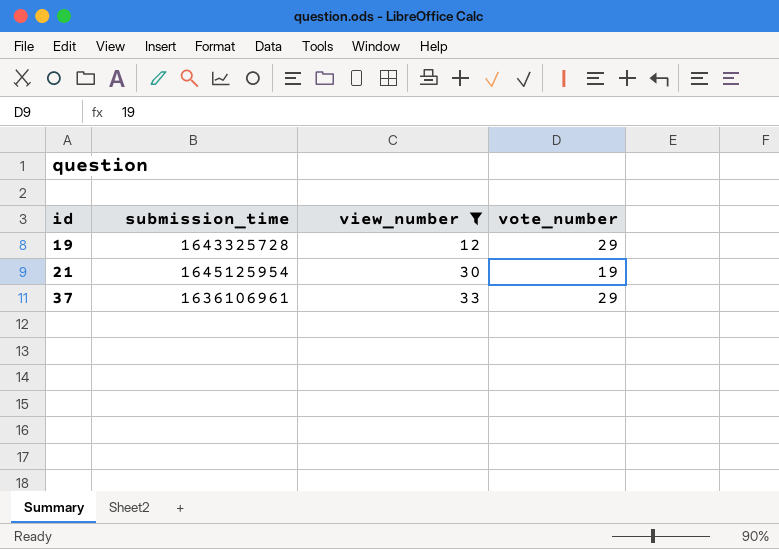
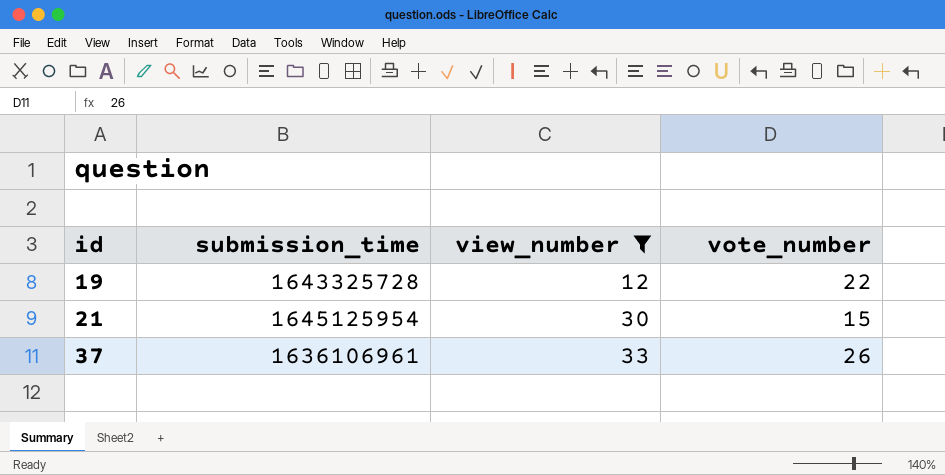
19 | vote_number: 29 -> 22
21 | vote_number: 19 -> 15
37 | vote_number: 29 -> 26

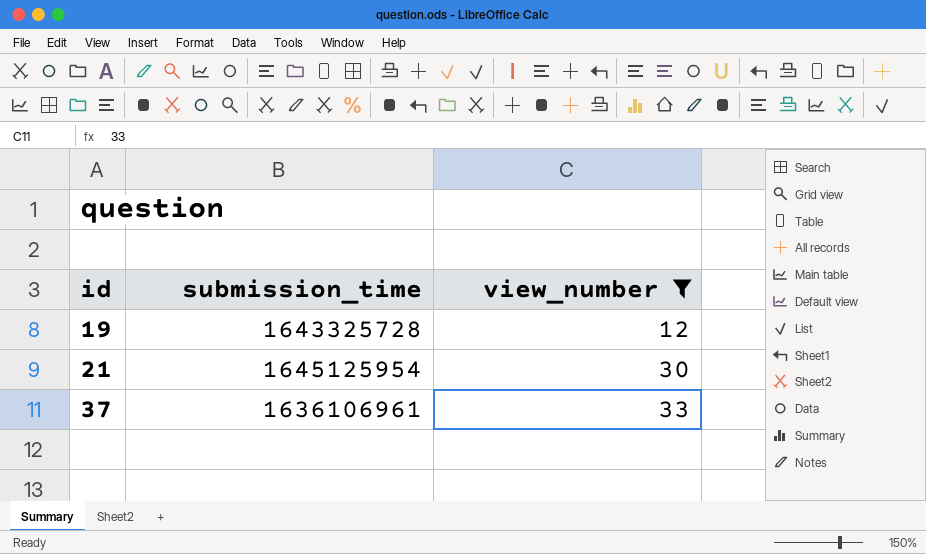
column vote_number | position: 4 -> none

